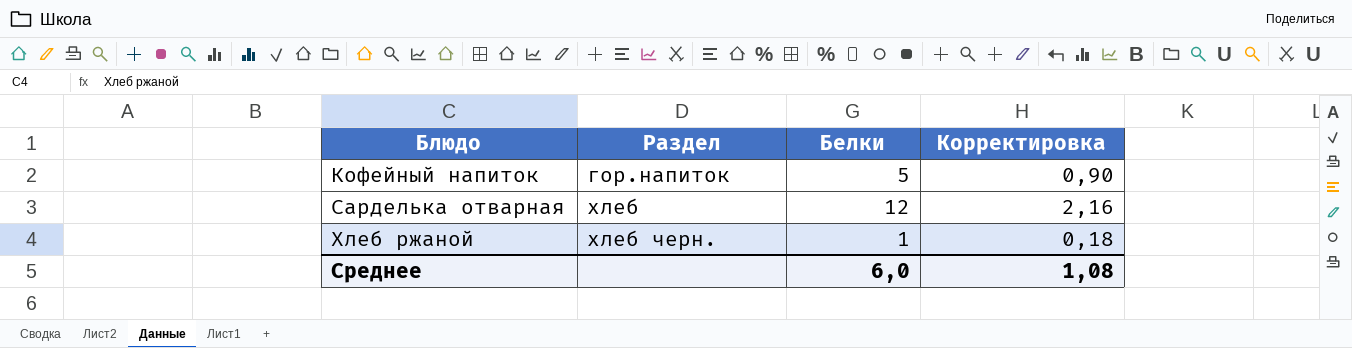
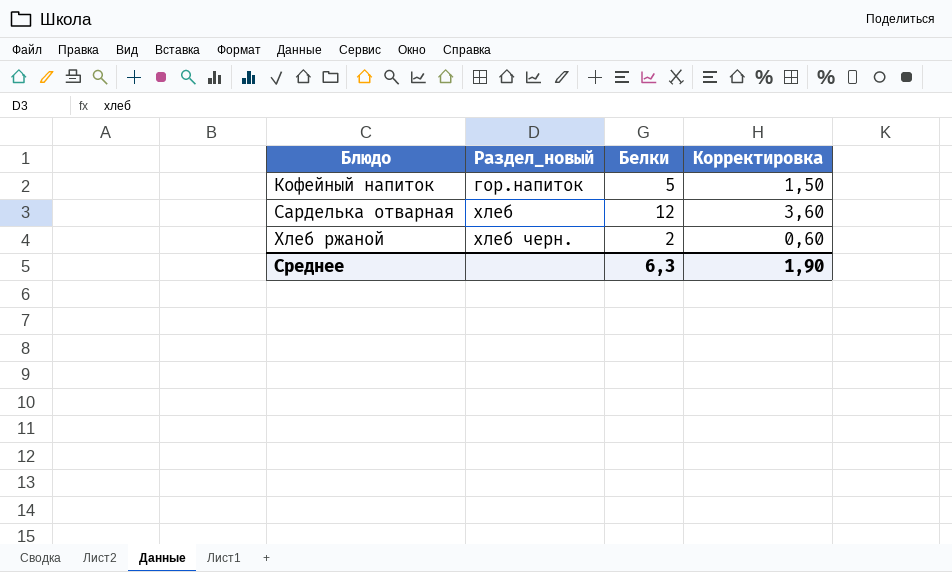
column name: Раздел -> Раздел_новый
column Корректировка | formula: [Белки] * 0,18 -> [Белки] * 0,3
Хлеб ржаной | Белки: 1 -> 2
Среднее | Белки: 6,0 -> 6,3
Среднее | Корректировка: 1,08 -> 1,90

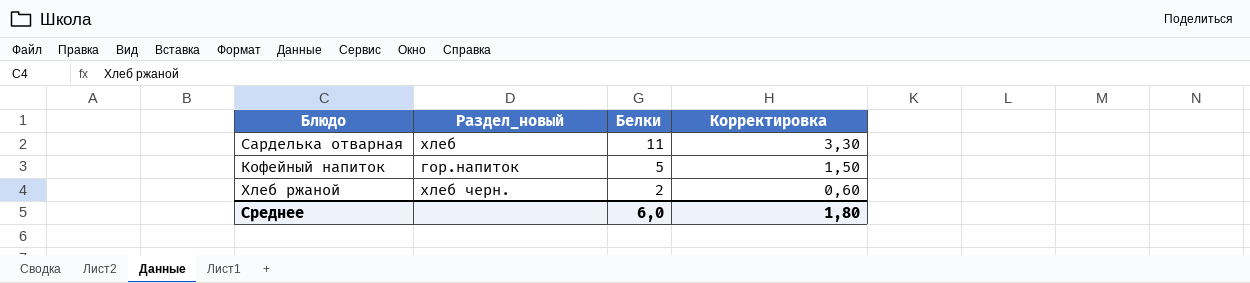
row order: Блюдо ascending -> Белки descending
Сарделька отварная | Белки: 12 -> 11
Сарделька отварная | Корректировка: 3,60 -> 3,30
Среднее | Белки: 6,3 -> 6,0
Среднее | Корректировка: 1,90 -> 1,80

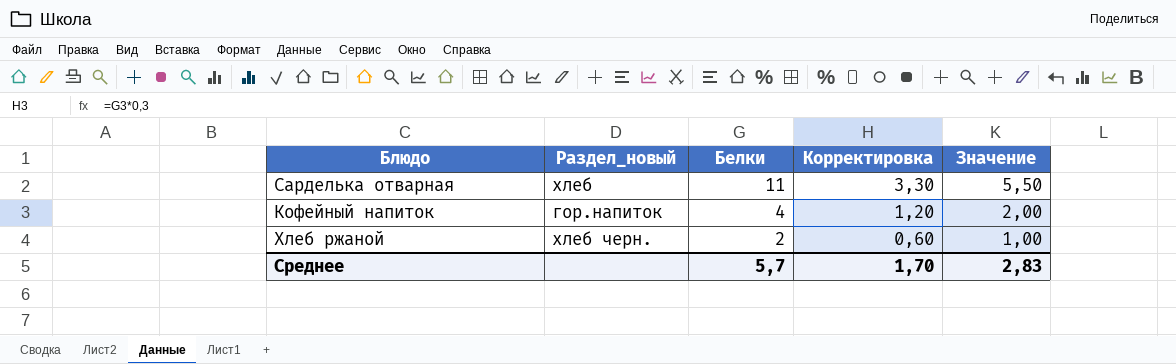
column Значение | formula: none -> [Белки] * 0,5
Кофейный напиток | Белки: 5 -> 4
Кофейный напиток | Корректировка: 1,50 -> 1,20
Среднее | Белки: 6,0 -> 5,7
Среднее | Корректировка: 1,80 -> 1,70

